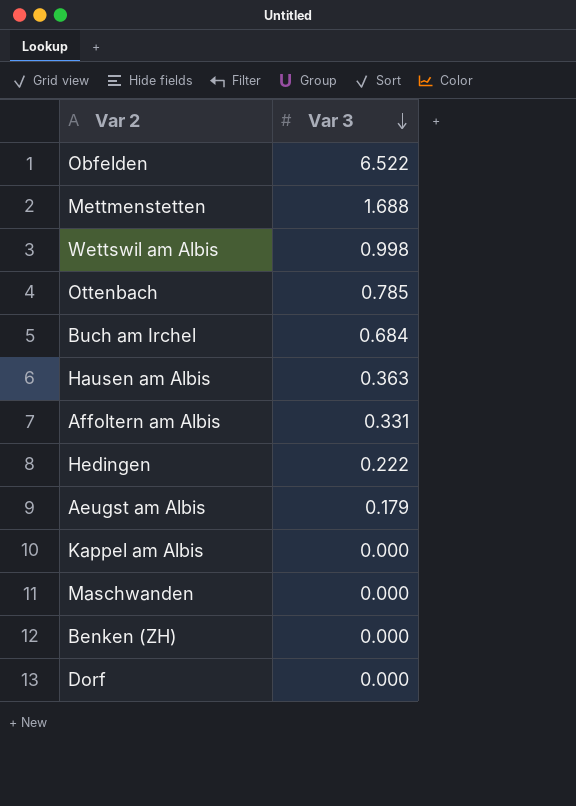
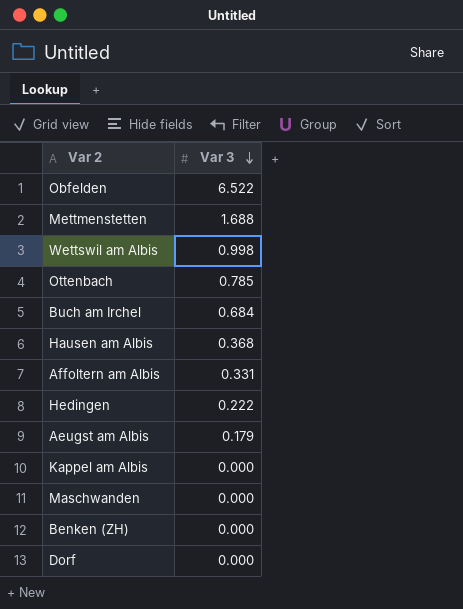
Hausen am Albis | Var 3: 0.363 -> 0.368

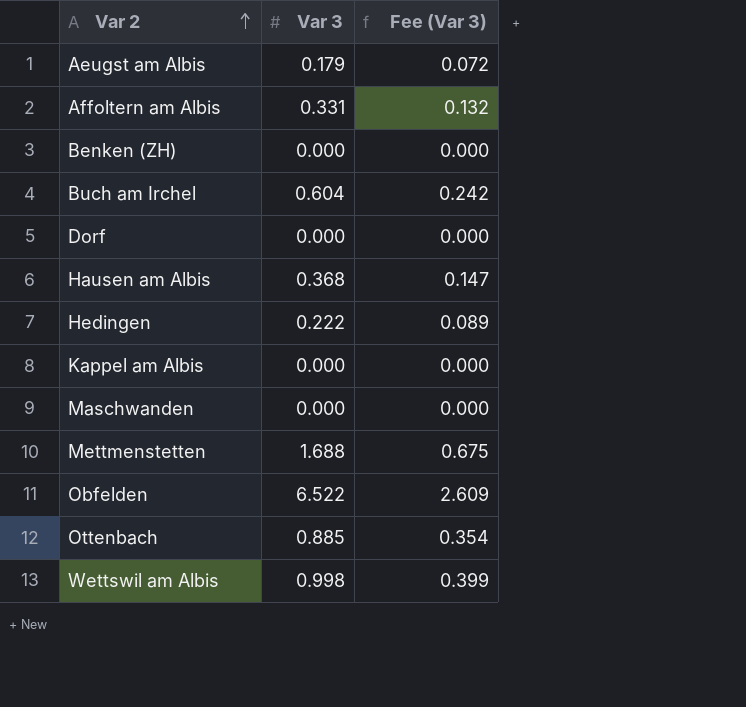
row order: Var 3 descending -> Var 2 ascending
column Fee (Var 3) | formula: none -> [Var 3] * 0.4
Buch am Irchel | Var 3: 0.684 -> 0.604
Ottenbach | Var 3: 0.785 -> 0.885

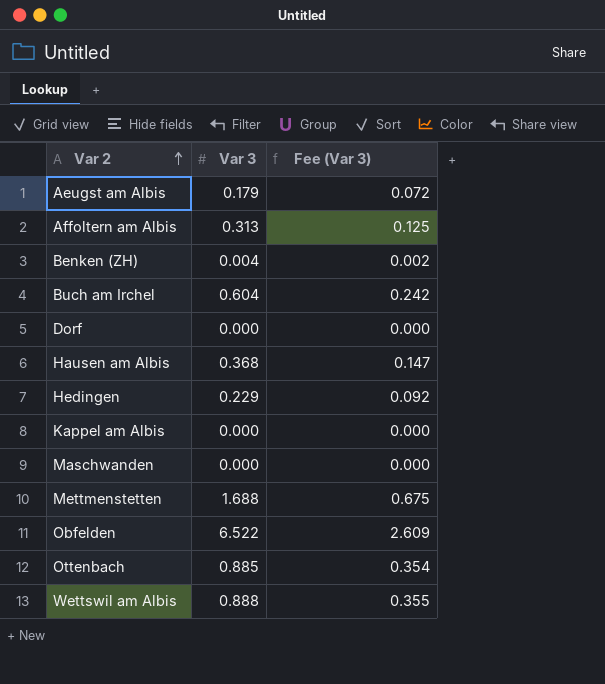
Affoltern am Albis | Var 3: 0.331 -> 0.313
Affoltern am Albis | Fee (Var 3): 0.132 -> 0.125
Benken (ZH) | Var 3: 0.000 -> 0.004
Benken (ZH) | Fee (Var 3): 0.000 -> 0.002
Hedingen | Var 3: 0.222 -> 0.229
Hedingen | Fee (Var 3): 0.089 -> 0.092
Wettswil am Albis | Var 3: 0.998 -> 0.888
Wettswil am Albis | Fee (Var 3): 0.399 -> 0.355

